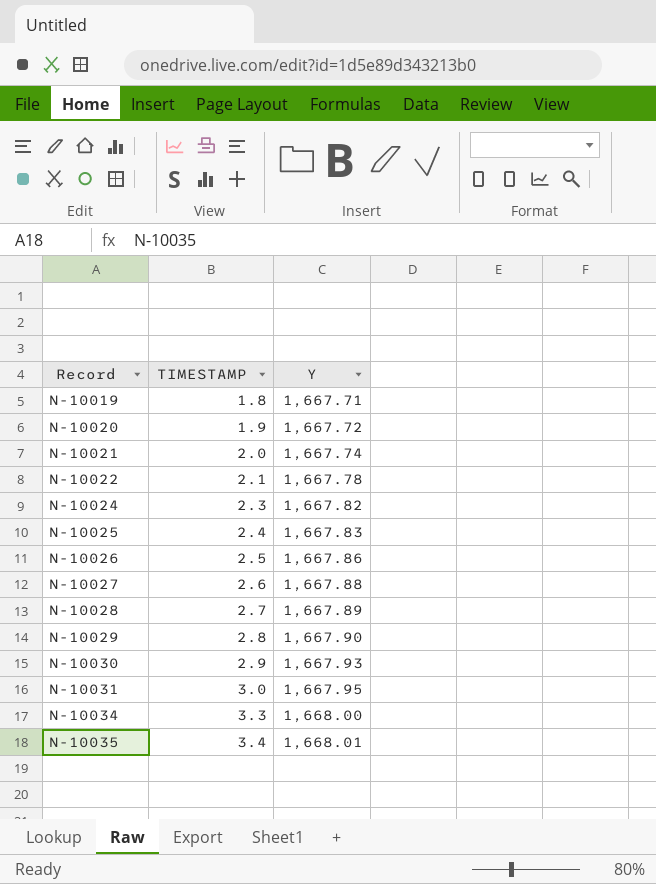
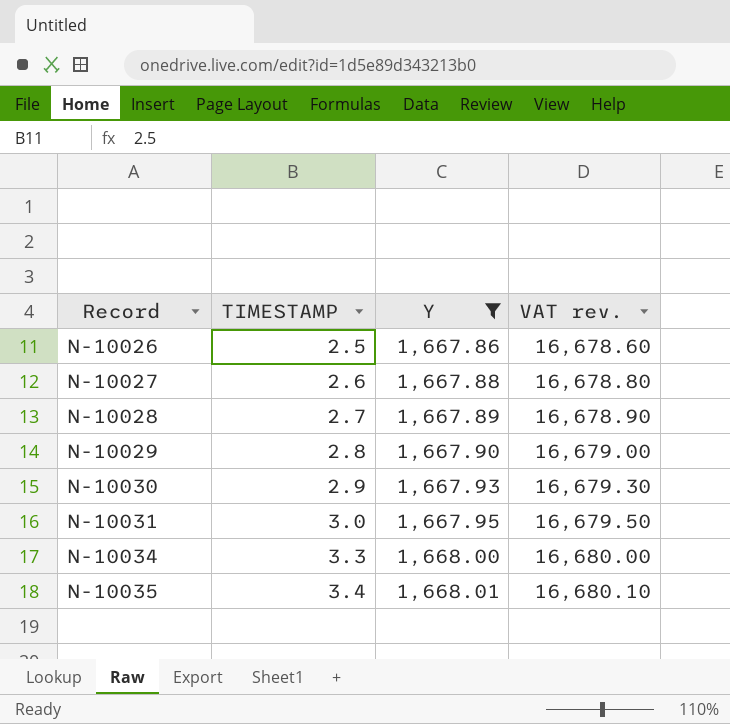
filter: none -> Y >= 1,667.86
column VAT rev. | formula: none -> [Y] * 10

